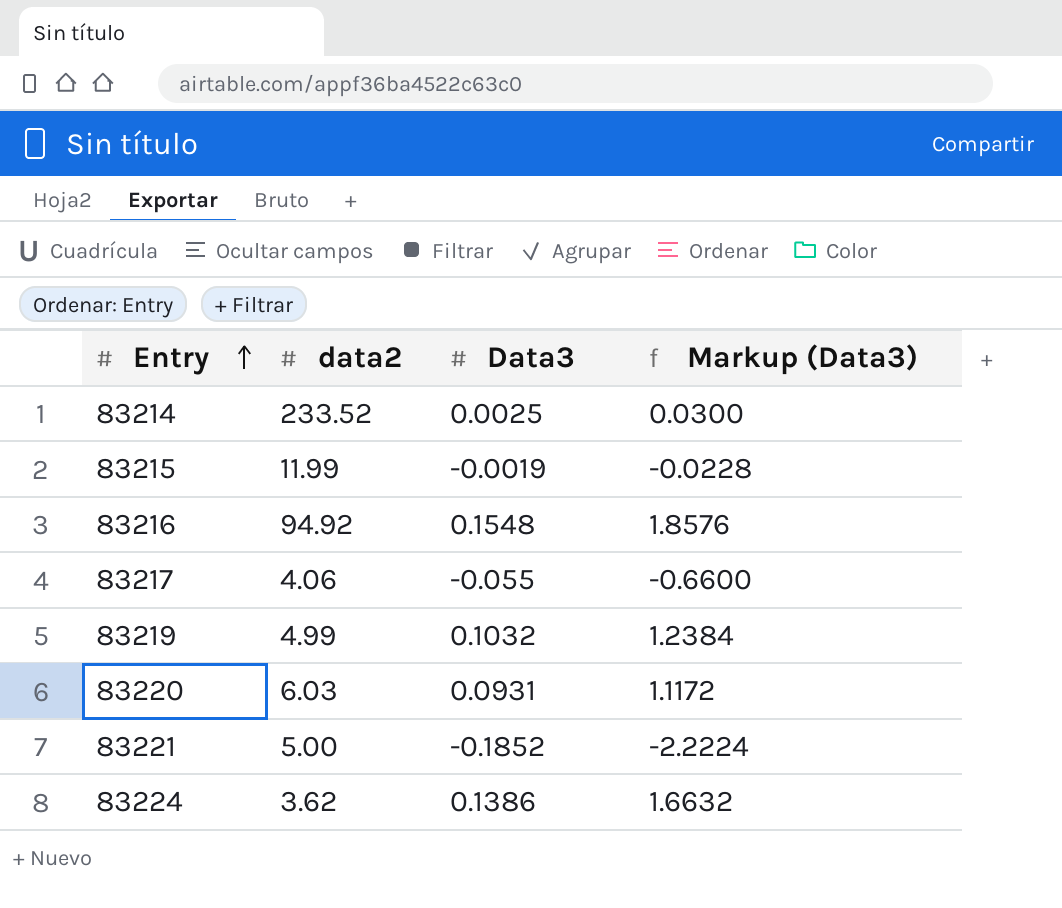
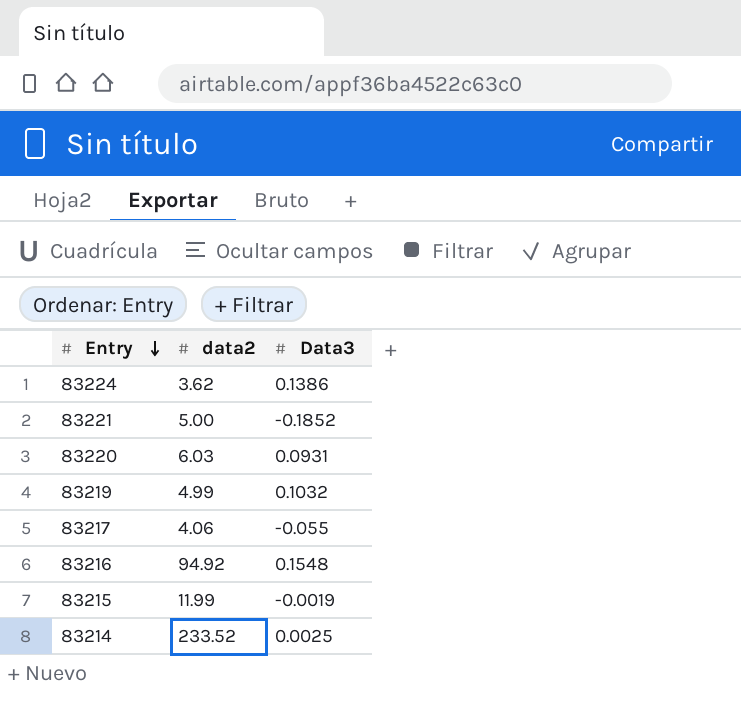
row order: Entry ascending -> Entry descending
column Markup (Data3) | formula: [Data3] * 12 -> none

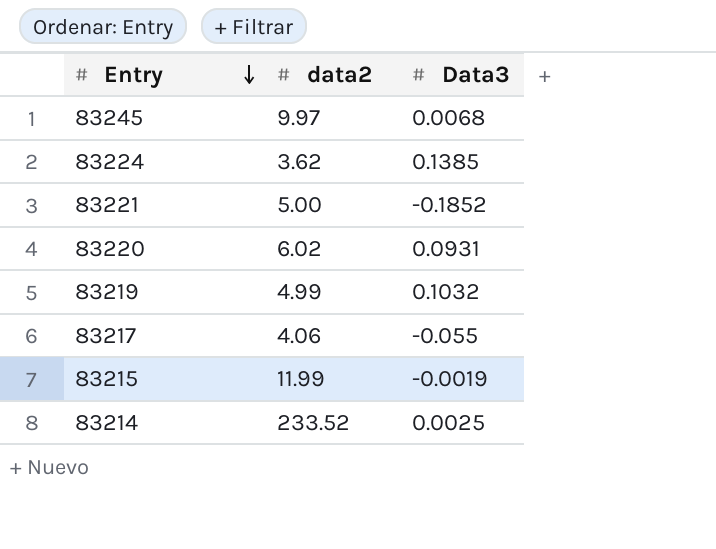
row 83216: 94.92 | 0.1548 -> none
row 83245: none -> 9.97 | 0.0068
83224 | Data3: 0.1386 -> 0.1385
83220 | data2: 6.03 -> 6.02

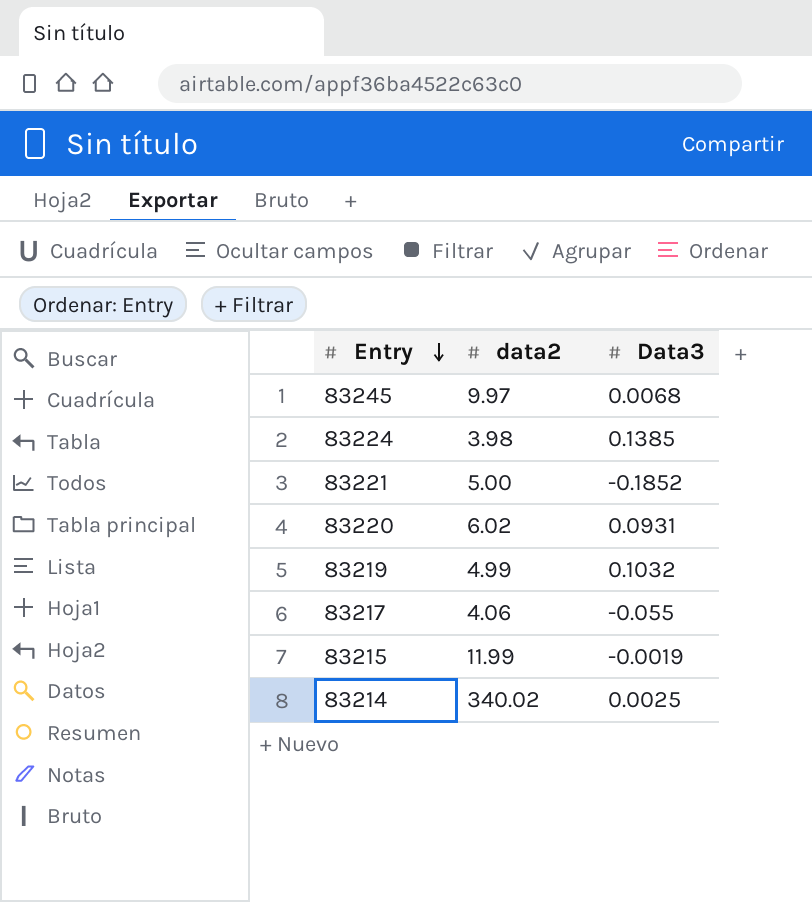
83224 | data2: 3.62 -> 3.98
83214 | data2: 233.52 -> 340.02

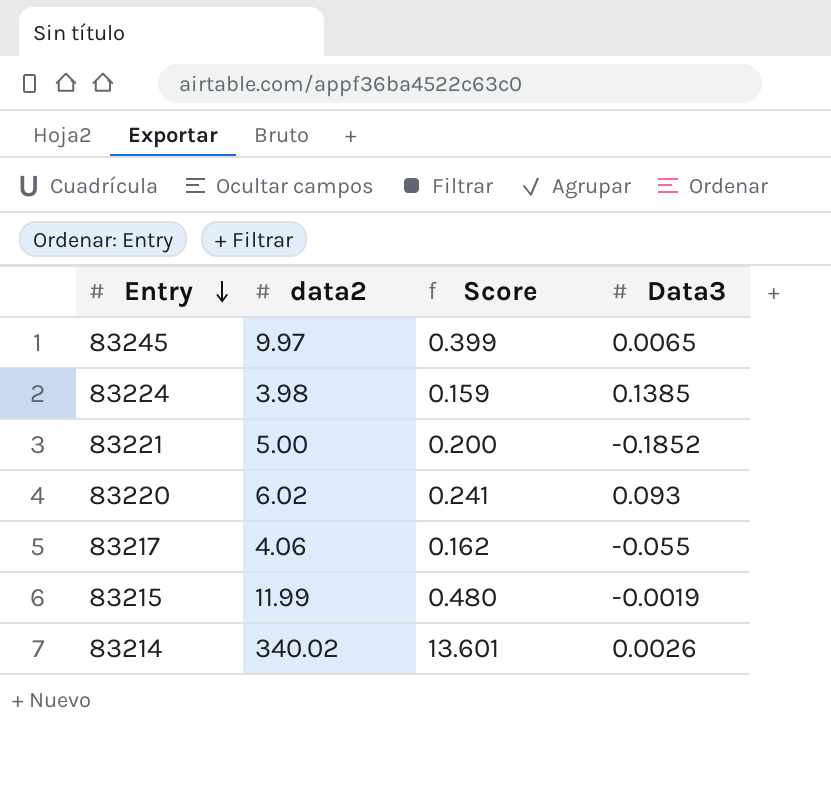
column Score | formula: none -> [data2] * 0.04
row 83219: 4.99 | 0.1032 -> none
83245 | Data3: 0.0068 -> 0.0065
83220 | Data3: 0.0931 -> 0.093
83214 | Data3: 0.0025 -> 0.0026

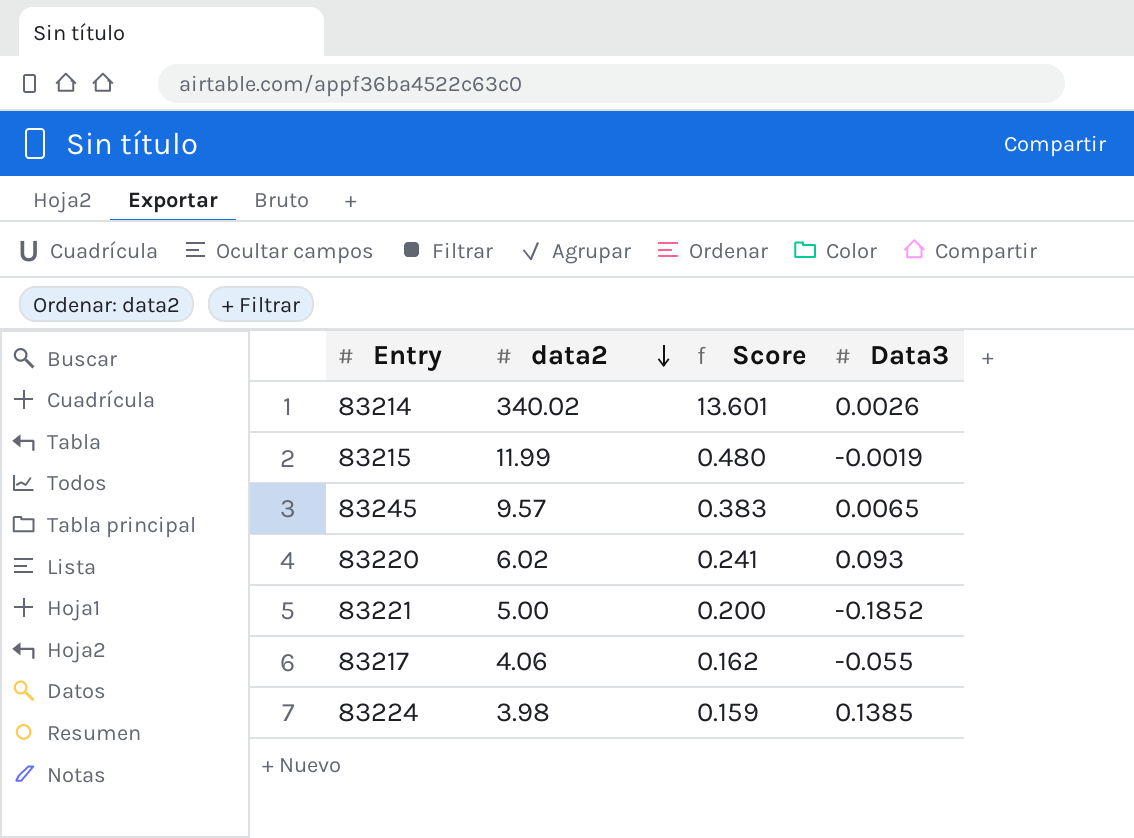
row order: Entry descending -> data2 descending
83245 | data2: 9.97 -> 9.57
83245 | Score: 0.399 -> 0.383

